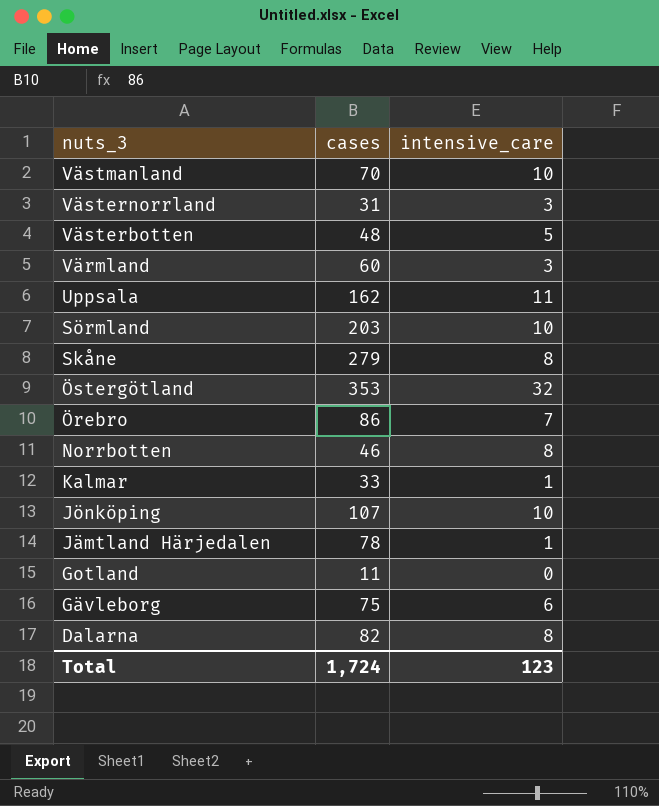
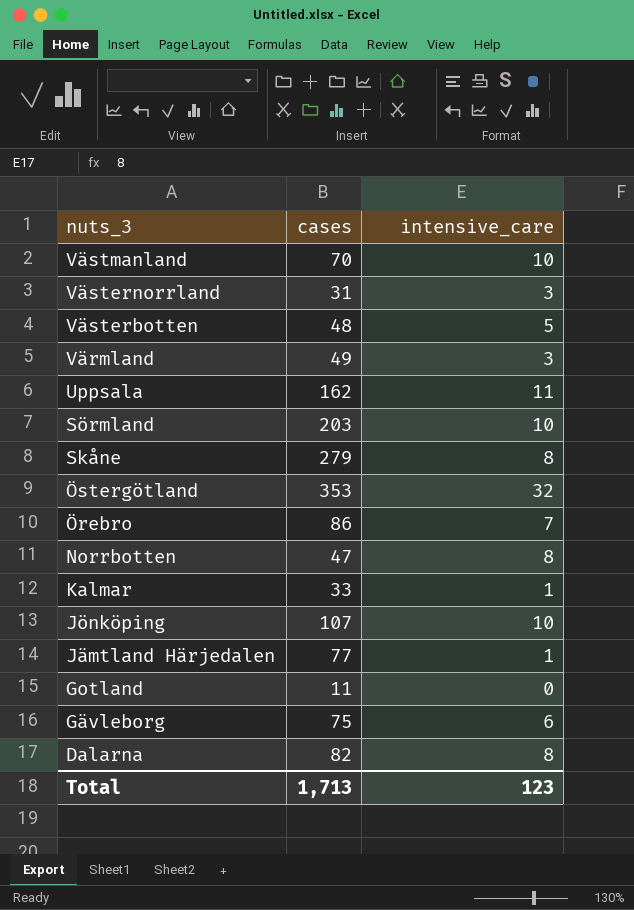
Värmland | cases: 60 -> 49
Norrbotten | cases: 46 -> 47
Jämtland Härjedalen | cases: 78 -> 77
Total | cases: 1,724 -> 1,713

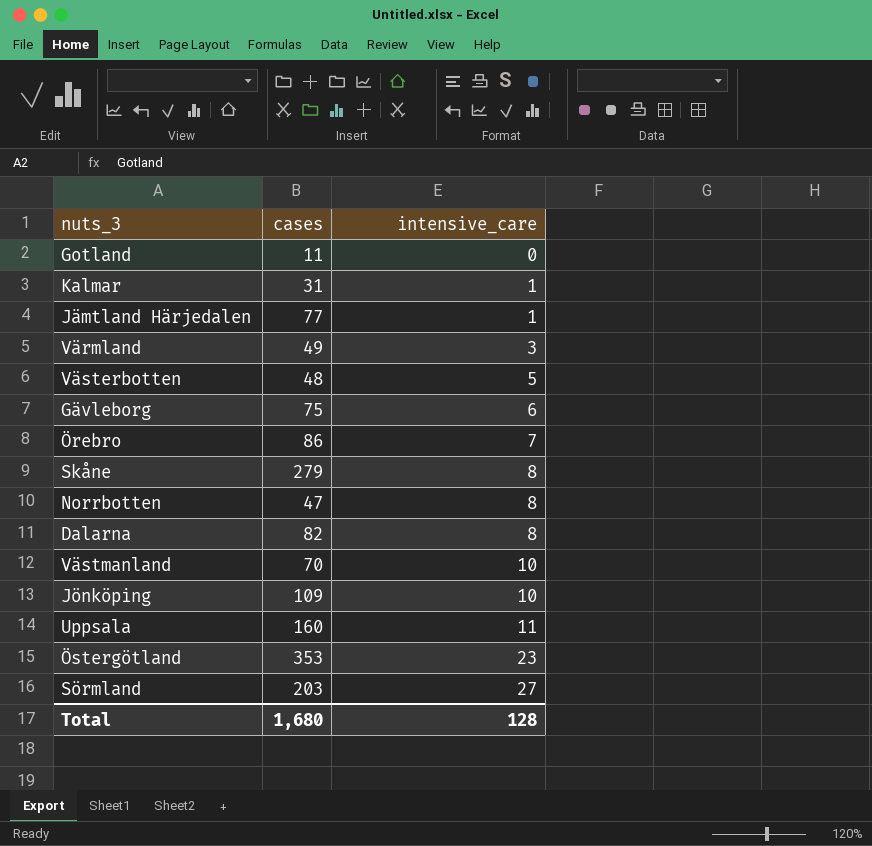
row order: nuts_3 descending -> intensive_care ascending
row Västernorrland: 31 | 3 -> none
Kalmar | cases: 33 -> 31
Jönköping | cases: 107 -> 109
Uppsala | cases: 162 -> 160
Östergötland | intensive_care: 32 -> 23
Sörmland | intensive_care: 10 -> 27
Total | cases: 1,713 -> 1,680
Total | intensive_care: 123 -> 128

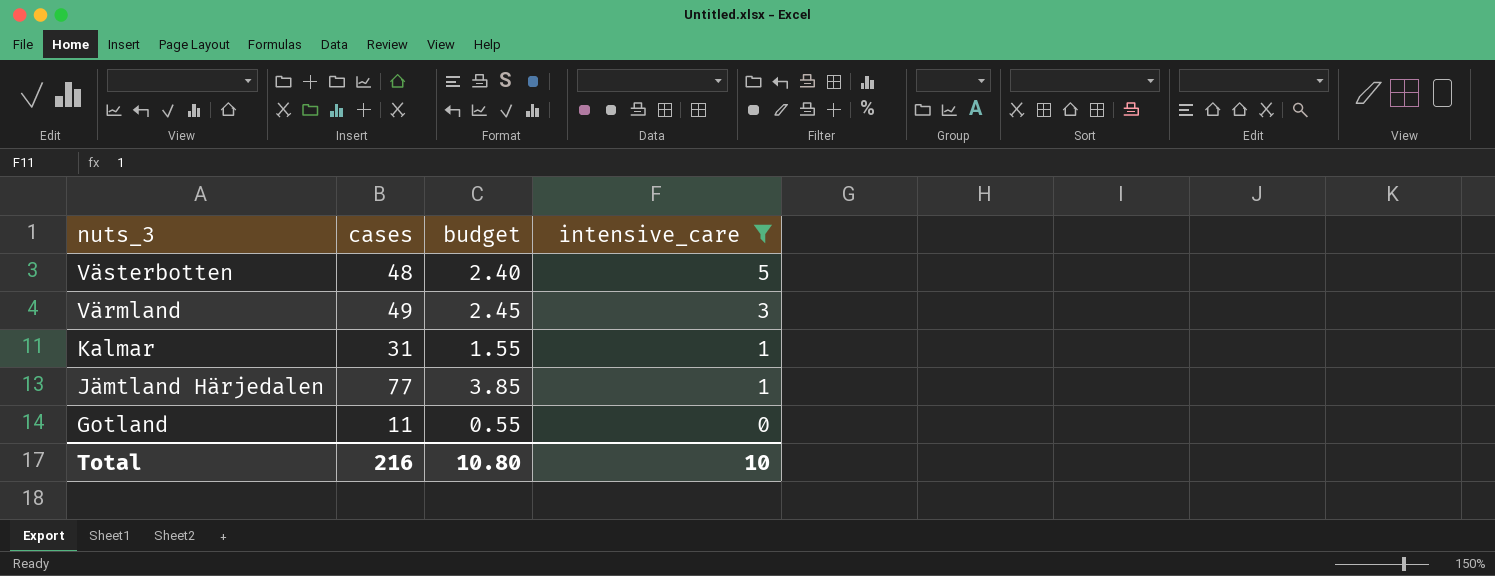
filter: none -> intensive_care <= 5
row order: intensive_care ascending -> nuts_3 descending
column budget | formula: none -> [cases] * 0.05
Total | cases: 1,680 -> 216
Total | intensive_care: 128 -> 10

